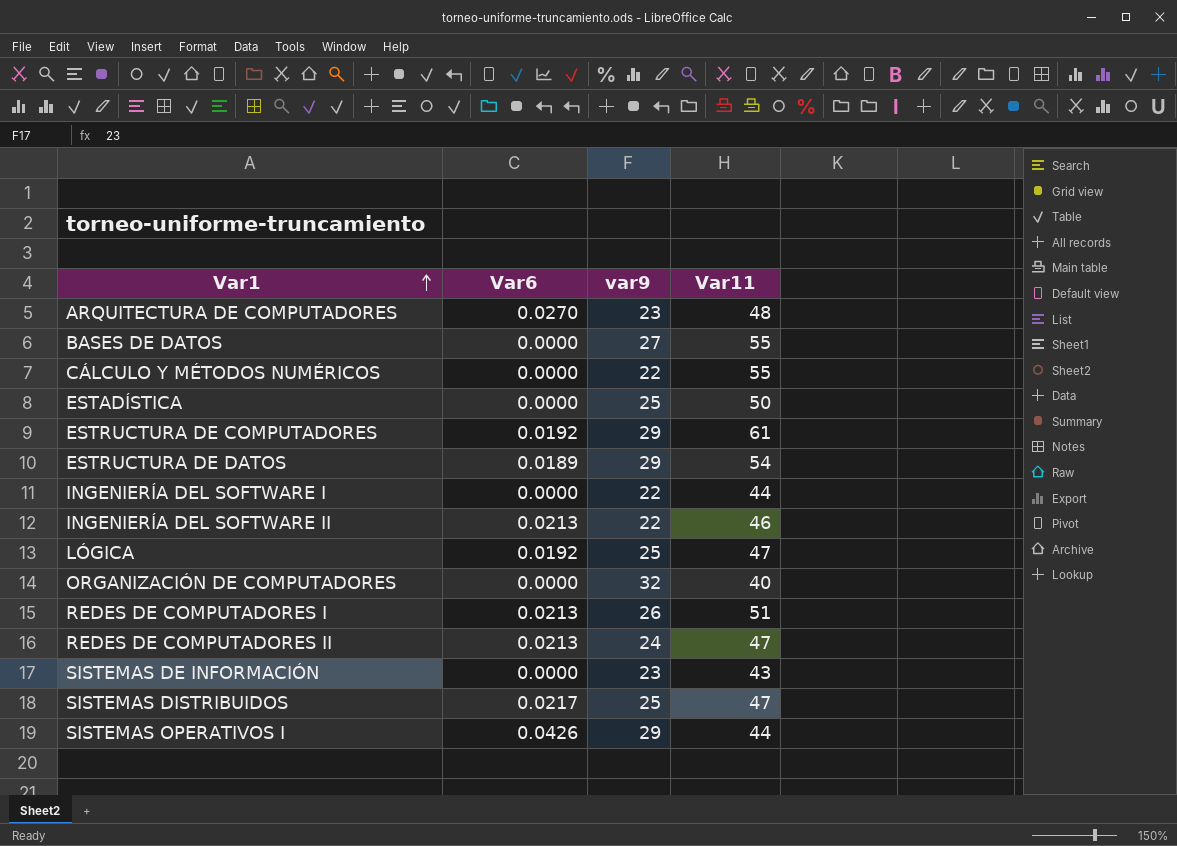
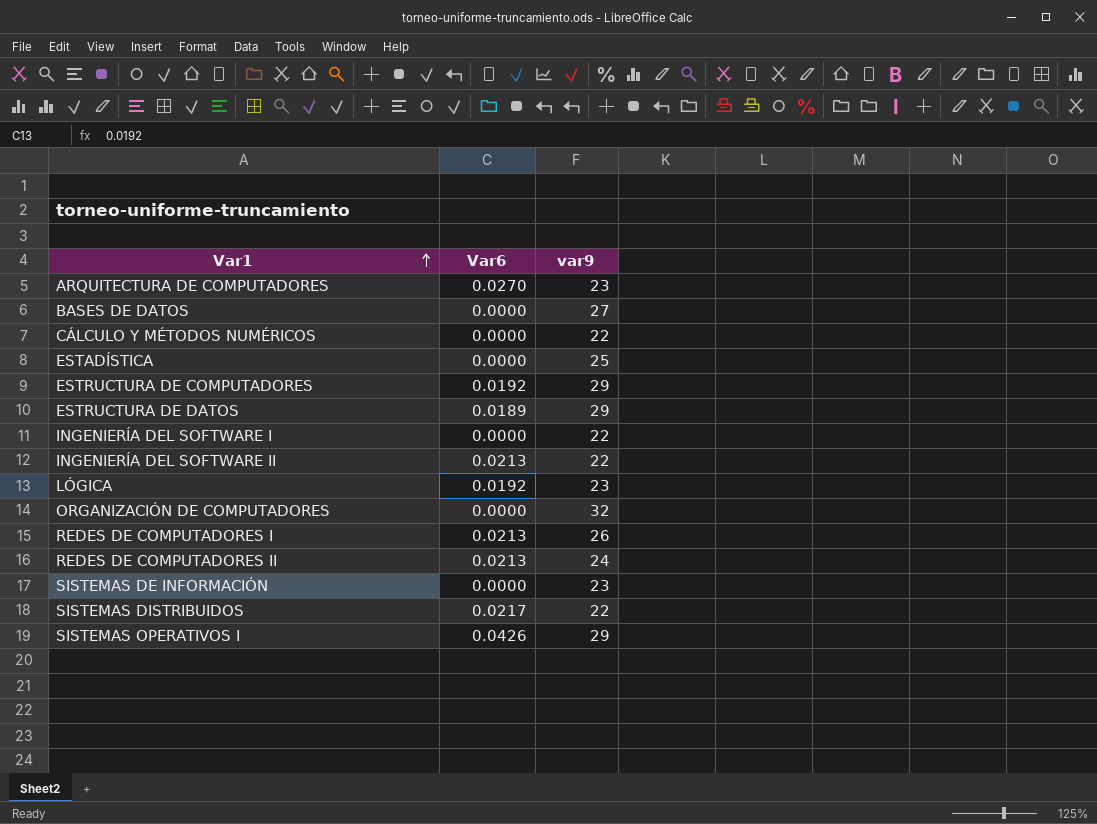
column Var11 | position: 4 -> none
LÓGICA | var9: 25 -> 23
SISTEMAS DISTRIBUIDOS | var9: 25 -> 22

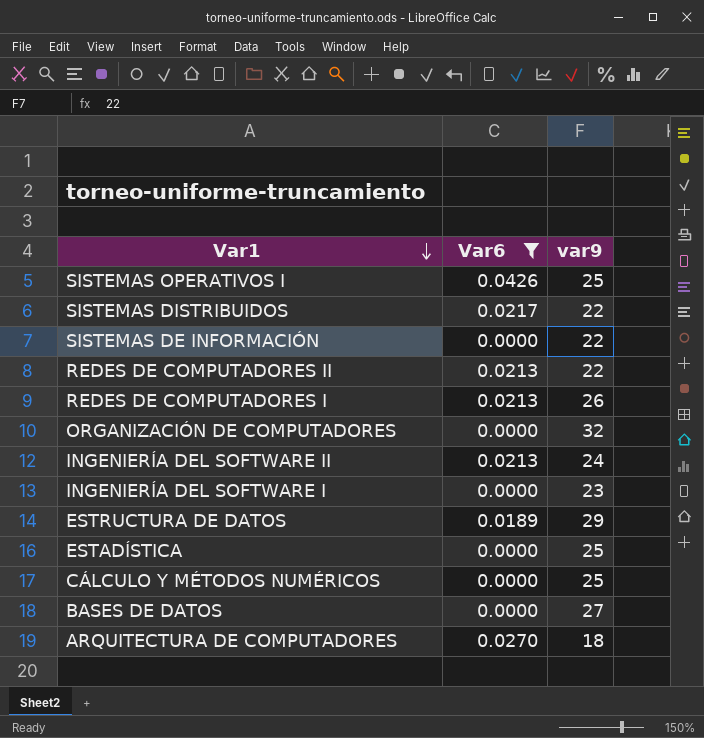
filter: none -> Var6 != 0.0192
row order: Var1 ascending -> Var1 descending
SISTEMAS OPERATIVOS I | var9: 29 -> 25
SISTEMAS DE INFORMACIÓN | var9: 23 -> 22
REDES DE COMPUTADORES II | var9: 24 -> 22
INGENIERÍA DEL SOFTWARE II | var9: 22 -> 24
INGENIERÍA DEL SOFTWARE I | var9: 22 -> 23
CÁLCULO Y MÉTODOS NUMÉRICOS | var9: 22 -> 25
ARQUITECTURA DE COMPUTADORES | var9: 23 -> 18

